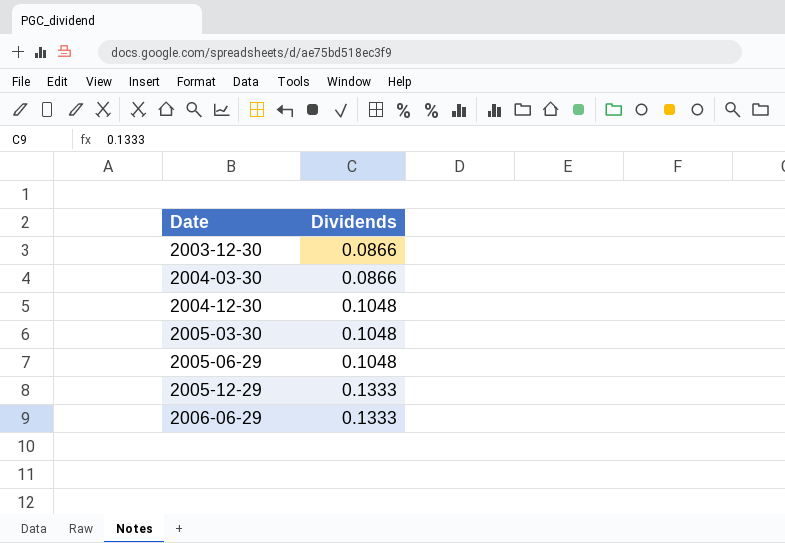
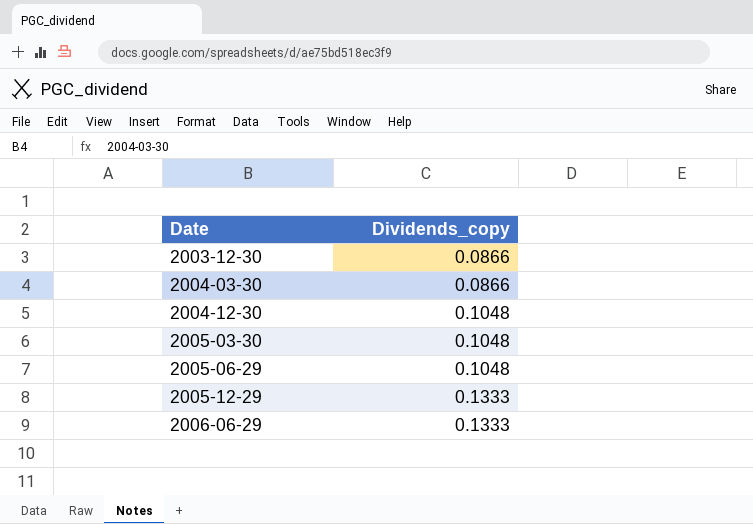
column name: Dividends -> Dividends_copy

